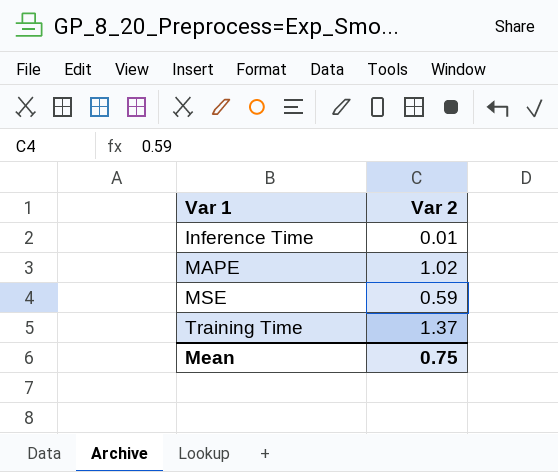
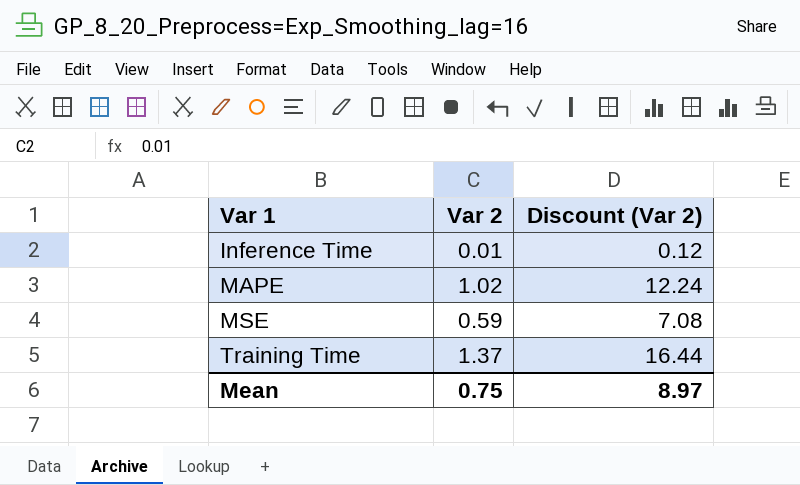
column Discount (Var 2) | formula: none -> [Var 2] * 12

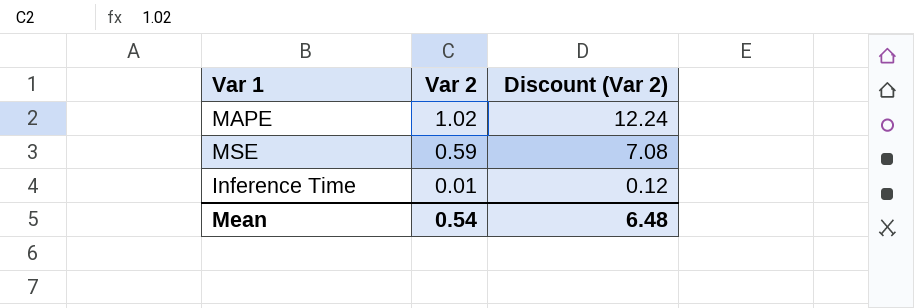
row order: Var 1 ascending -> Var 2 descending
row Training Time: 1.37 | 16.44 -> none
Mean | Var 2: 0.75 -> 0.54
Mean | Discount (Var 2): 8.97 -> 6.48

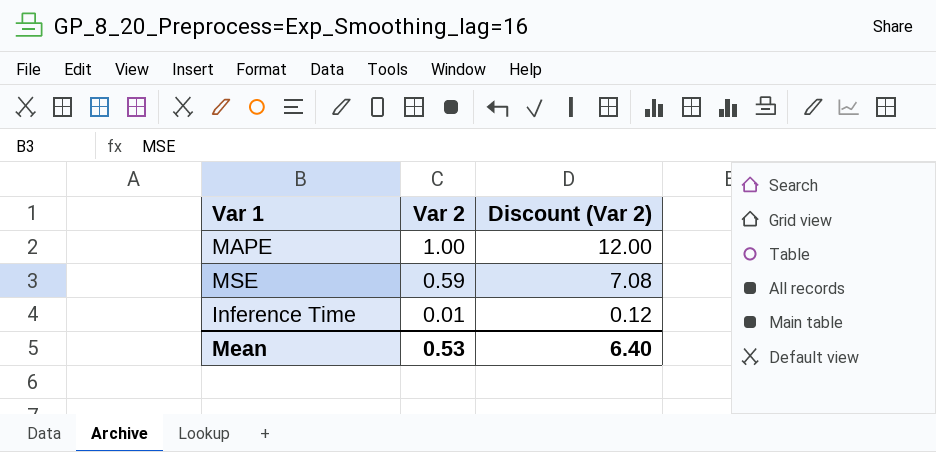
MAPE | Var 2: 1.02 -> 1.00
MAPE | Discount (Var 2): 12.24 -> 12.00
Mean | Var 2: 0.54 -> 0.53
Mean | Discount (Var 2): 6.48 -> 6.40

